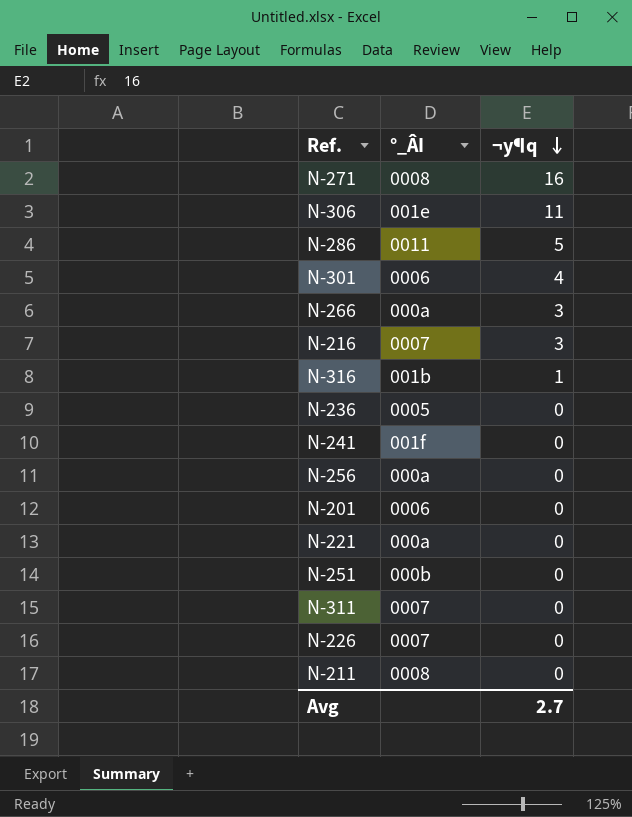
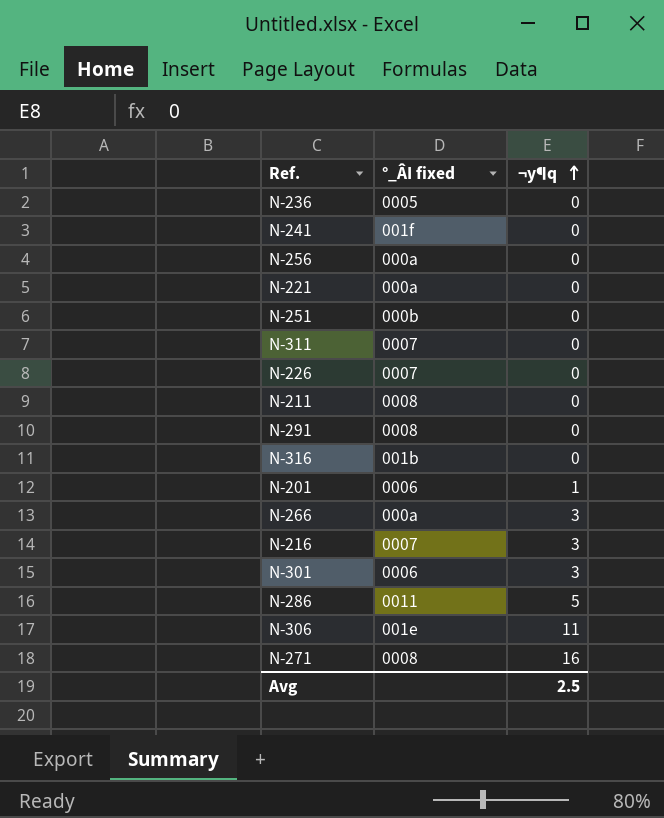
row order: ¬y¶q descending -> ¬y¶q ascending
column name: °_ÂI -> °_ÂI fixed
row N-291: none -> 0008 | 0
N-316 | ¬y¶q: 1 -> 0
N-201 | ¬y¶q: 0 -> 1
N-301 | ¬y¶q: 4 -> 3
Avg | ¬y¶q: 2.7 -> 2.5

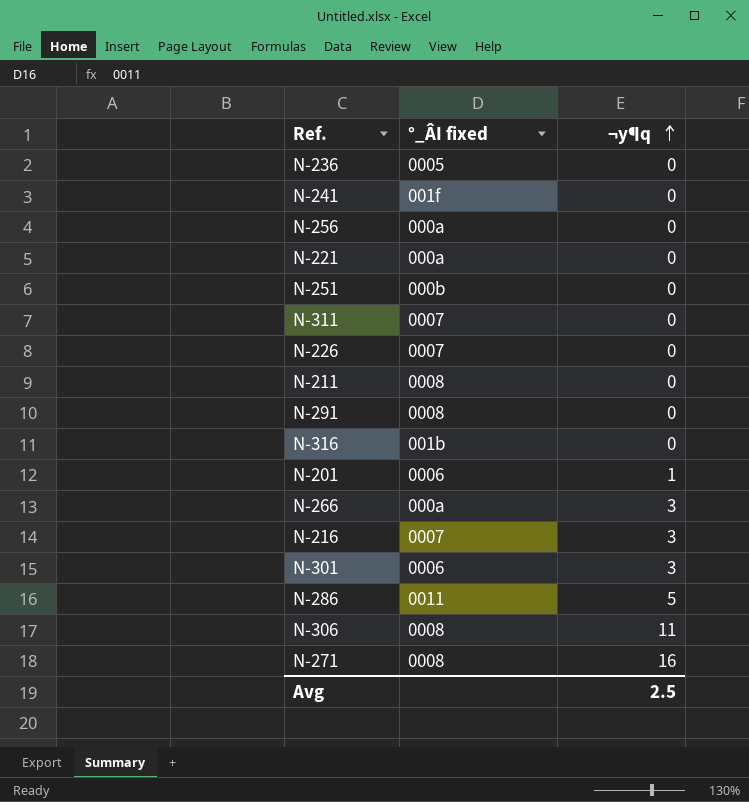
N-306 | °_ÂI fixed: 001e -> 0008

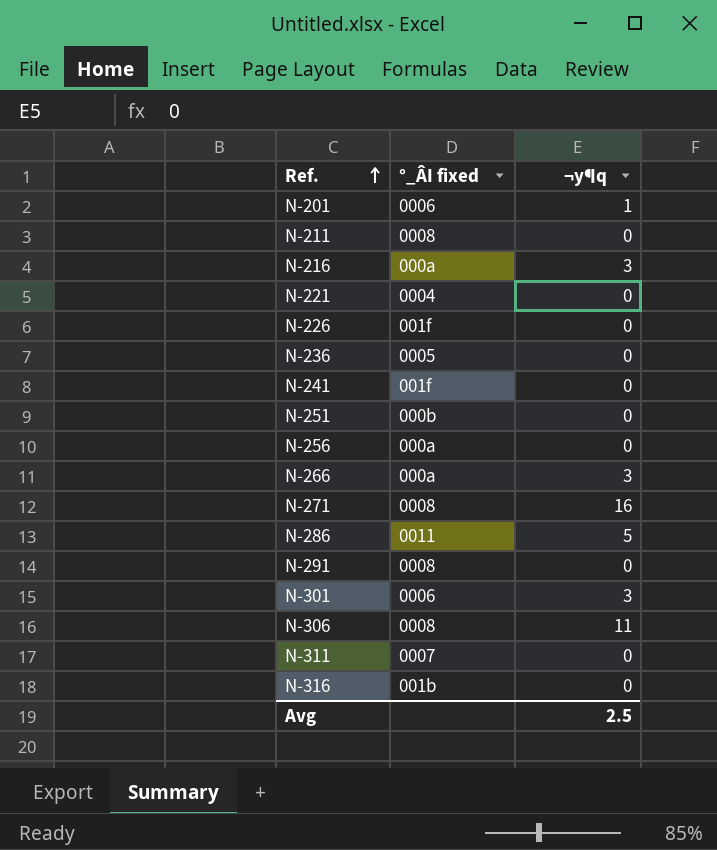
row order: ¬y¶q ascending -> Ref. ascending
N-216 | °_ÂI fixed: 0007 -> 000a
N-221 | °_ÂI fixed: 000a -> 0004
N-226 | °_ÂI fixed: 0007 -> 001f

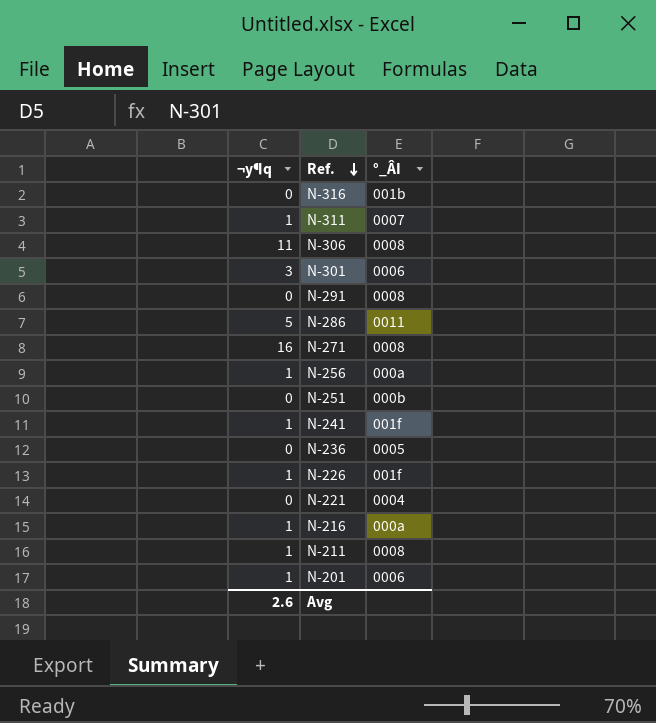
row order: Ref. ascending -> Ref. descending
column ¬y¶q | position: 3 -> 1
column name: °_ÂI fixed -> °_ÂI
row N-266: 000a | 3 -> none
N-311 | ¬y¶q: 0 -> 1
N-256 | ¬y¶q: 0 -> 1
N-241 | ¬y¶q: 0 -> 1
N-226 | ¬y¶q: 0 -> 1
N-216 | ¬y¶q: 3 -> 1
N-211 | ¬y¶q: 0 -> 1
Avg | ¬y¶q: 2.5 -> 2.6

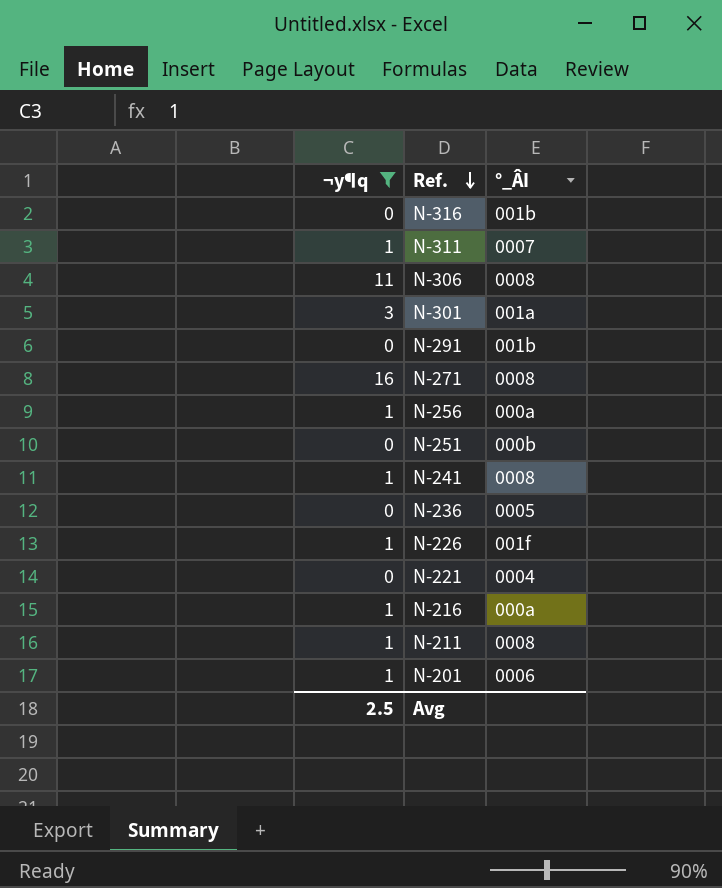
filter: none -> ¬y¶q != 5
N-301 | °_ÂI: 0006 -> 001a
N-291 | °_ÂI: 0008 -> 001b
N-241 | °_ÂI: 001f -> 0008
Avg | ¬y¶q: 2.6 -> 2.5

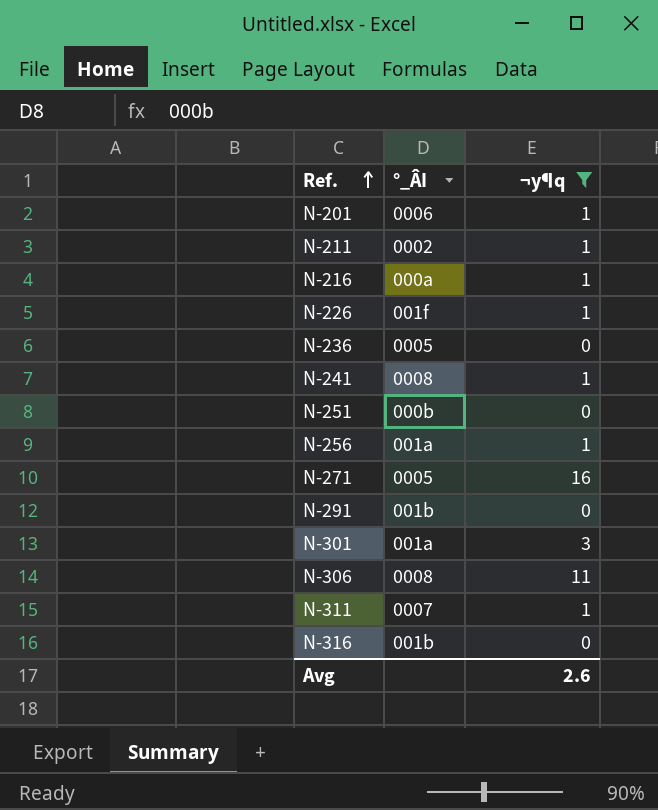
row order: Ref. descending -> Ref. ascending
column ¬y¶q | position: 1 -> 3
row N-221: 0 | 0004 -> none
N-211 | °_ÂI: 0008 -> 0002
N-256 | °_ÂI: 000a -> 001a
N-271 | °_ÂI: 0008 -> 0005
Avg | ¬y¶q: 2.5 -> 2.6

